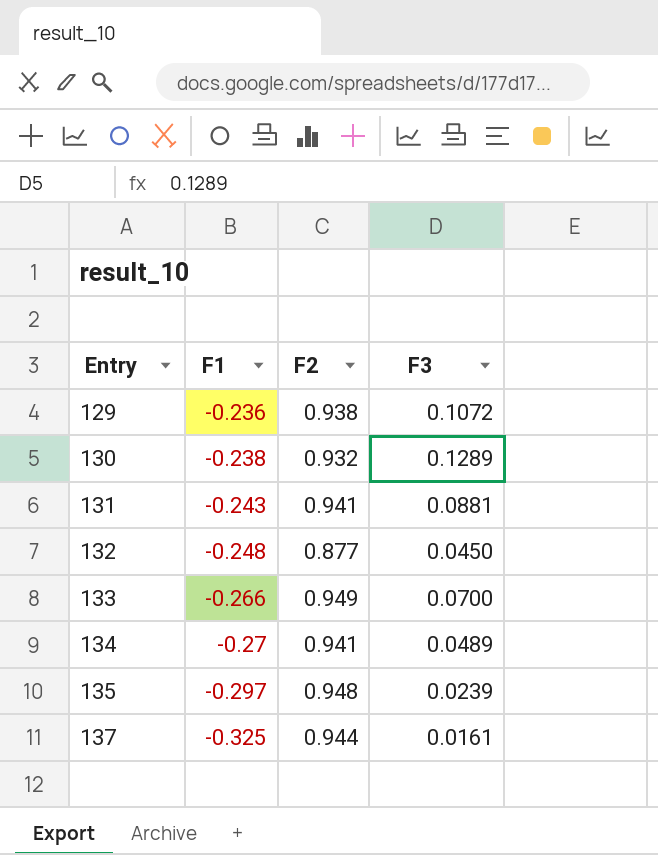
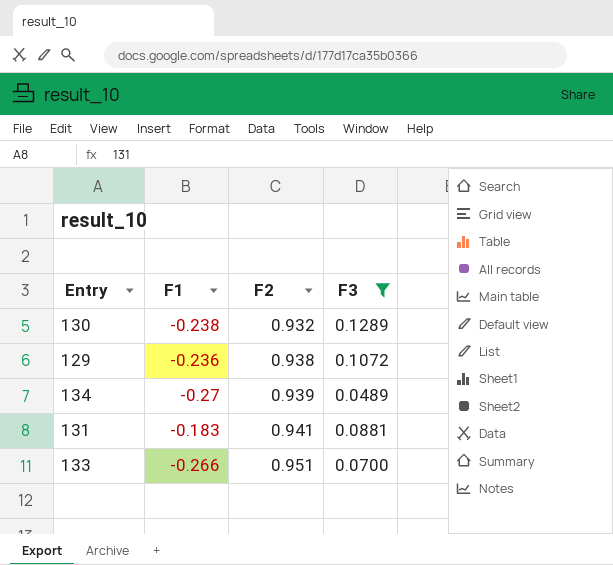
filter: none -> F3 >= 0.0489
row order: Entry ascending -> F2 ascending
134 | F2: 0.941 -> 0.939
131 | F1: -0.243 -> -0.183
133 | F2: 0.949 -> 0.951

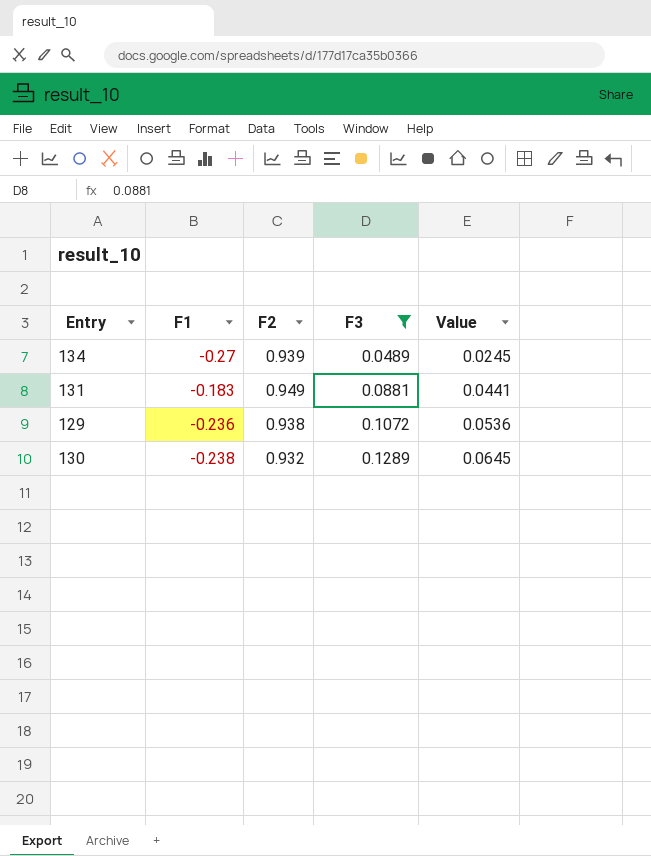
row order: F2 ascending -> F3 ascending
column Value | formula: none -> [F3] * 0.5
row 133: -0.266 | 0.951 | 0.0700 -> none
131 | F2: 0.941 -> 0.949

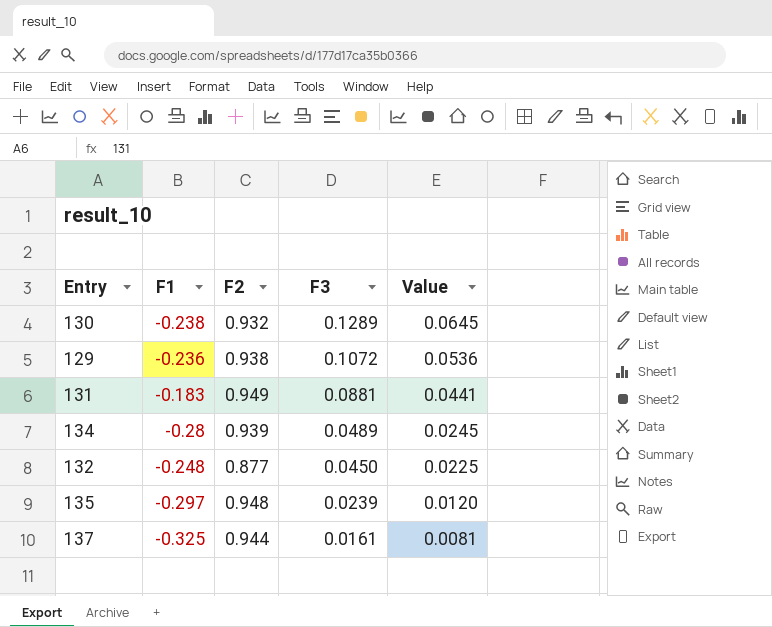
filter: F3 >= 0.0489 -> none
row order: F3 ascending -> F3 descending
134 | F1: -0.27 -> -0.28

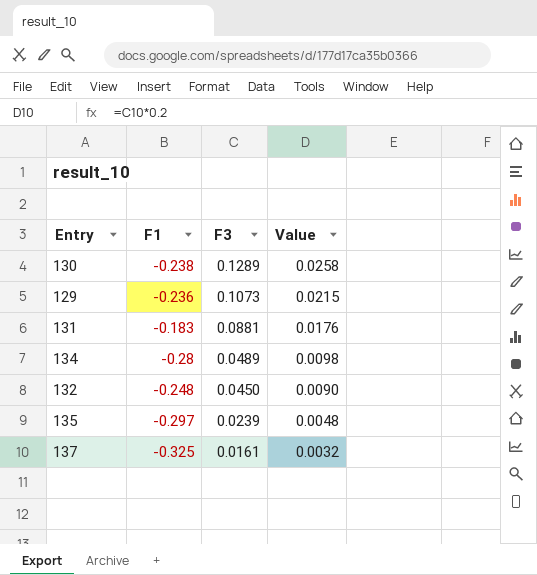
column F2 | position: 3 -> none
column Value | formula: [F3] * 0.5 -> [F3] * 0.2
129 | F3: 0.1072 -> 0.1073

